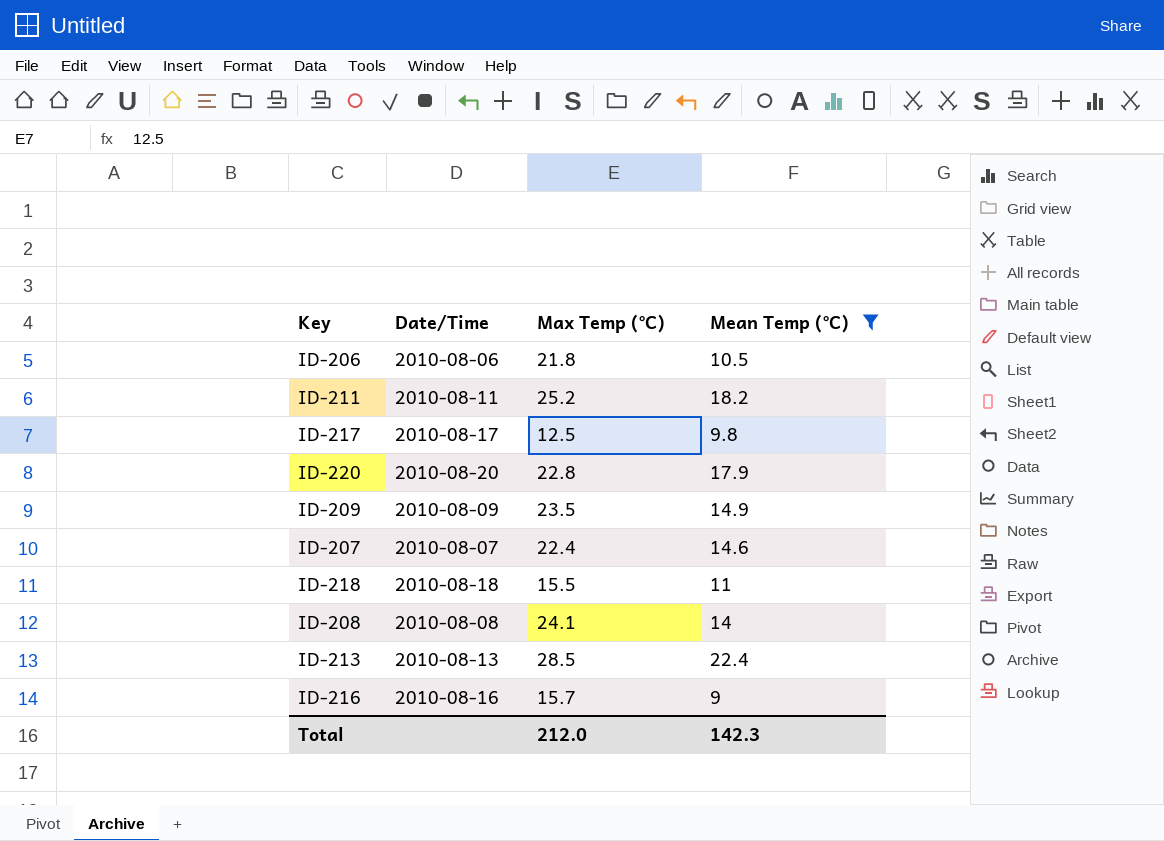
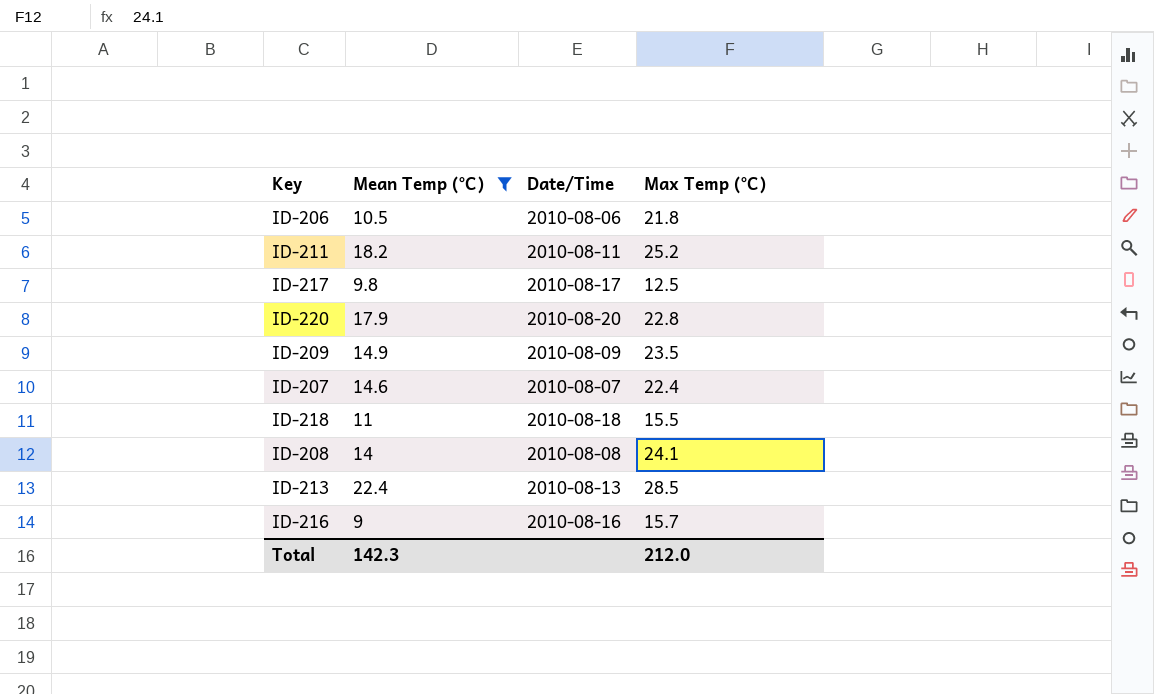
column Mean Temp (°C) | position: 4 -> 2

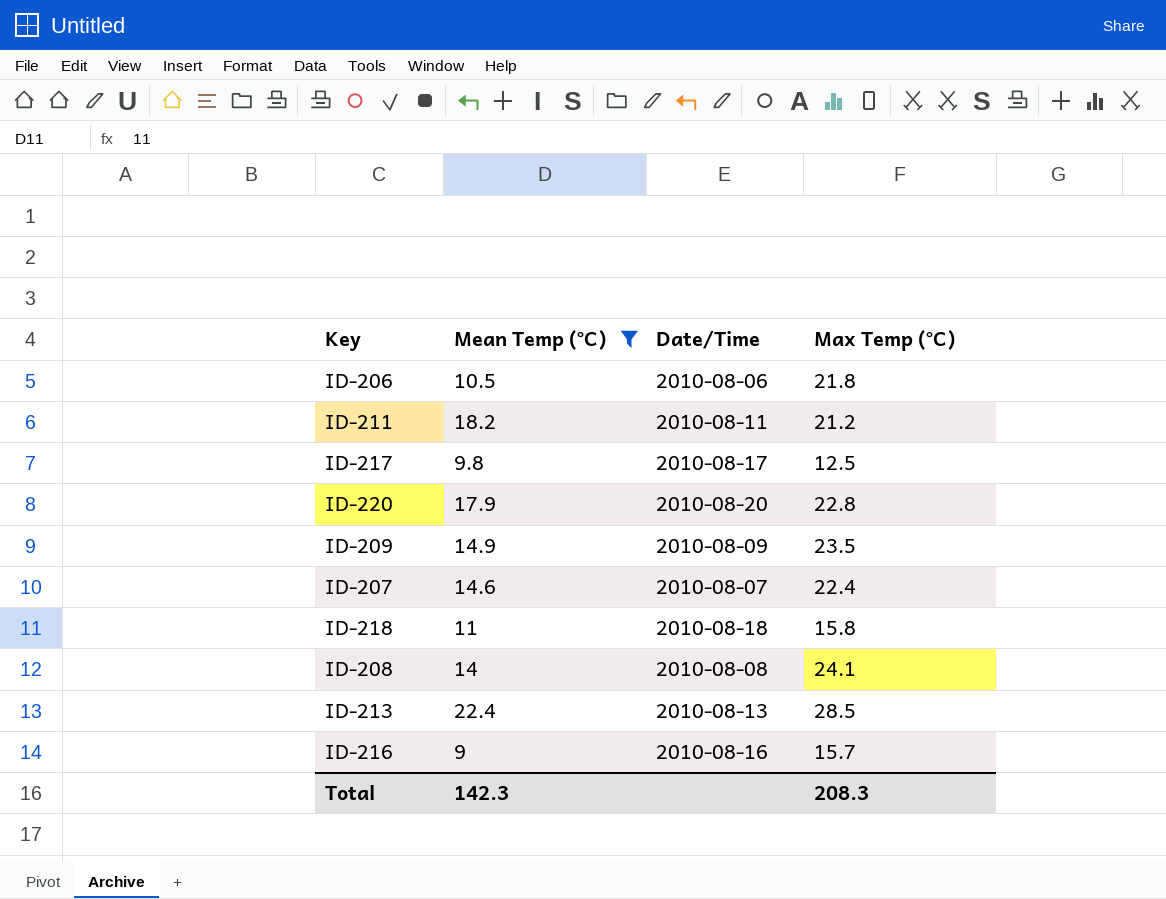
ID-211 | Max Temp (°C): 25.2 -> 21.2
ID-218 | Max Temp (°C): 15.5 -> 15.8
Total | Max Temp (°C): 212.0 -> 208.3

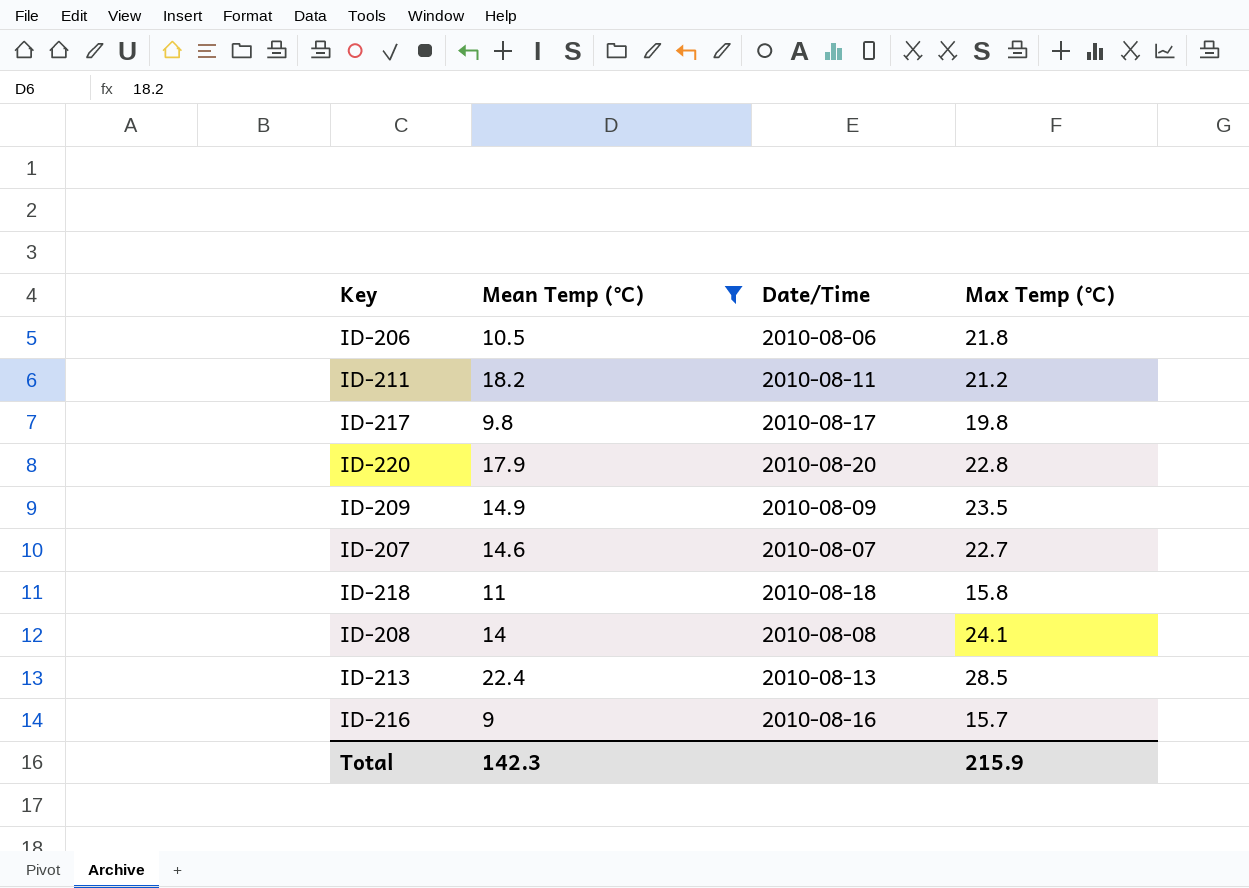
ID-217 | Max Temp (°C): 12.5 -> 19.8
ID-207 | Max Temp (°C): 22.4 -> 22.7
Total | Max Temp (°C): 208.3 -> 215.9

